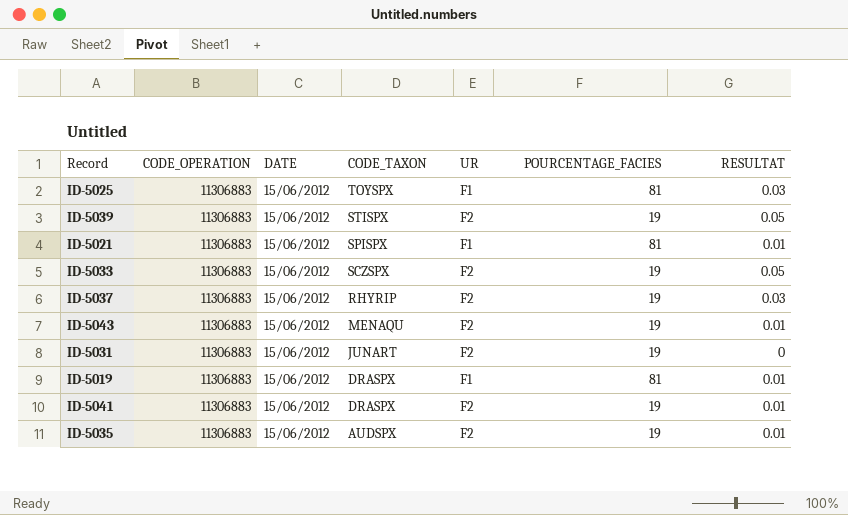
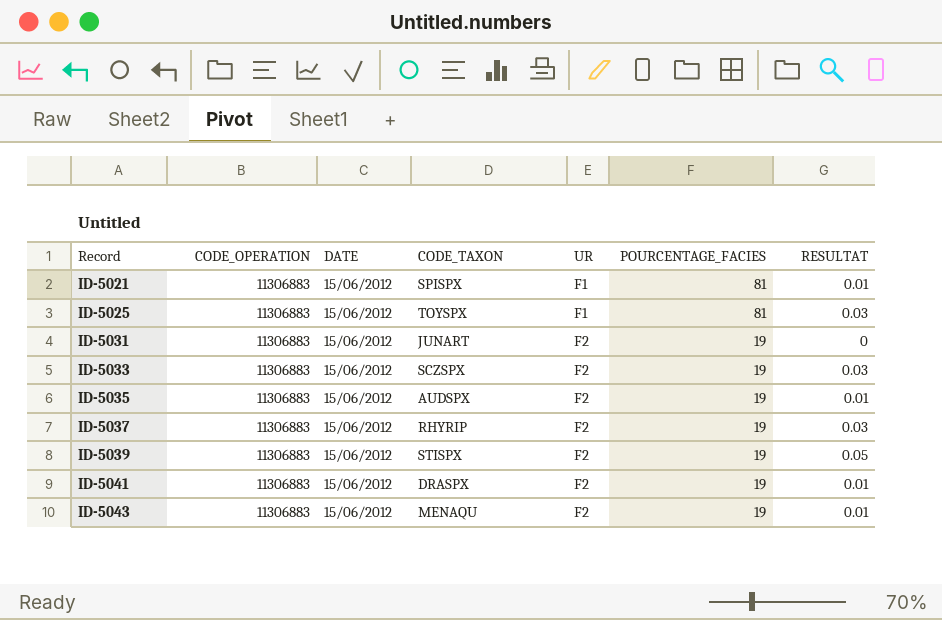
row order: CODE_TAXON descending -> Record ascending
row ID-5019: 11306883 | 15/06/2012 | DRASPX | F1 | 81 | 0.01 -> none
ID-5033 | RESULTAT: 0.05 -> 0.03

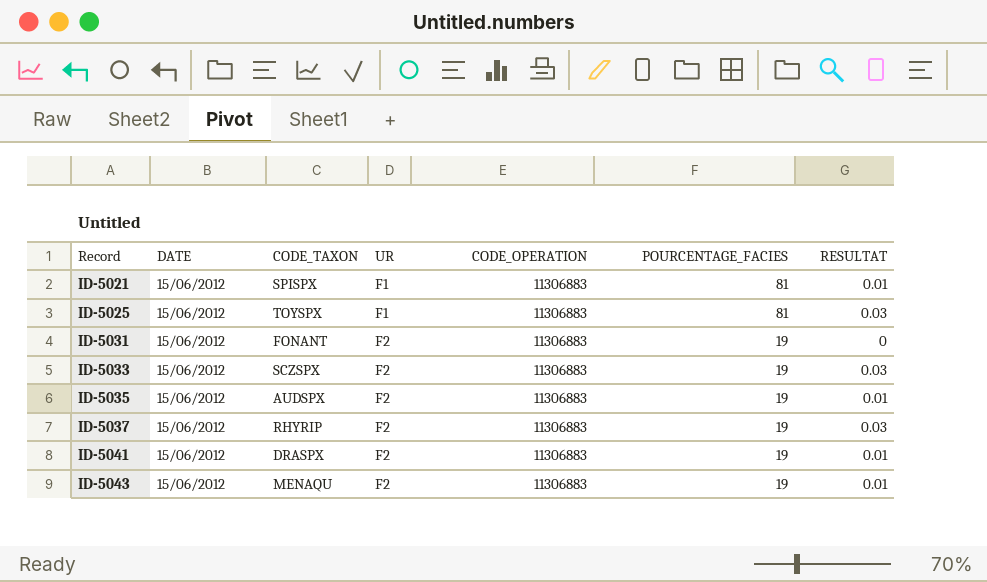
column CODE_OPERATION | position: 2 -> 5
row ID-5039: 11306883 | 15/06/2012 | STISPX | F2 | 19 | 0.05 -> none
ID-5031 | CODE_TAXON: JUNART -> FONANT

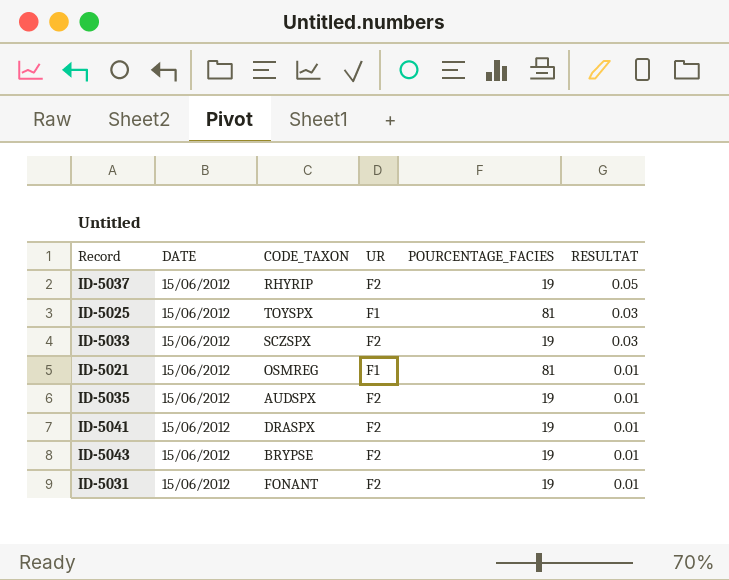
row order: Record ascending -> RESULTAT descending
column CODE_OPERATION | position: 5 -> none
ID-5037 | RESULTAT: 0.03 -> 0.05
ID-5021 | CODE_TAXON: SPISPX -> OSMREG
ID-5043 | CODE_TAXON: MENAQU -> BRYPSE
ID-5031 | RESULTAT: 0 -> 0.01

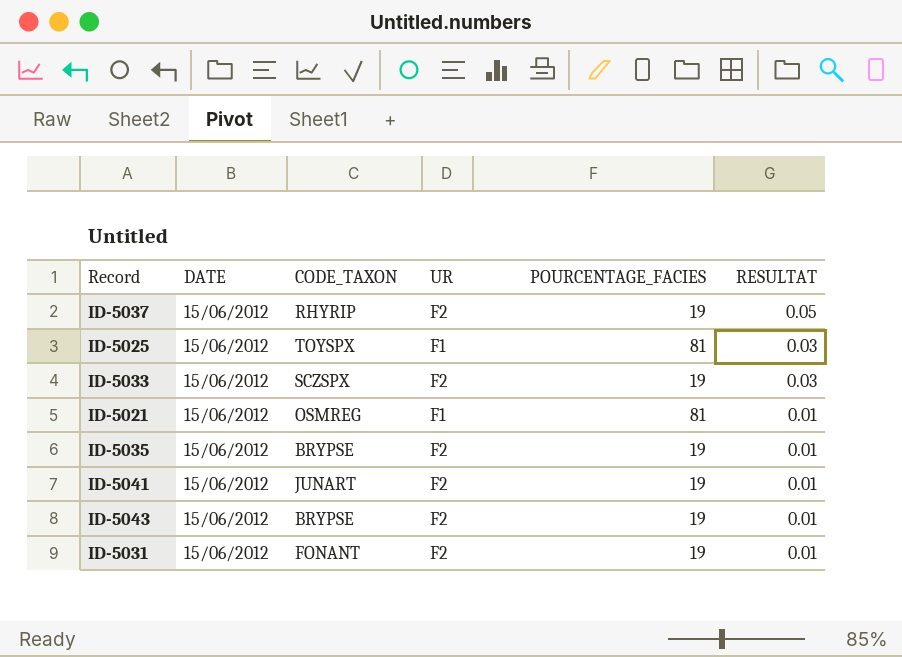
ID-5035 | CODE_TAXON: AUDSPX -> BRYPSE
ID-5041 | CODE_TAXON: DRASPX -> JUNART

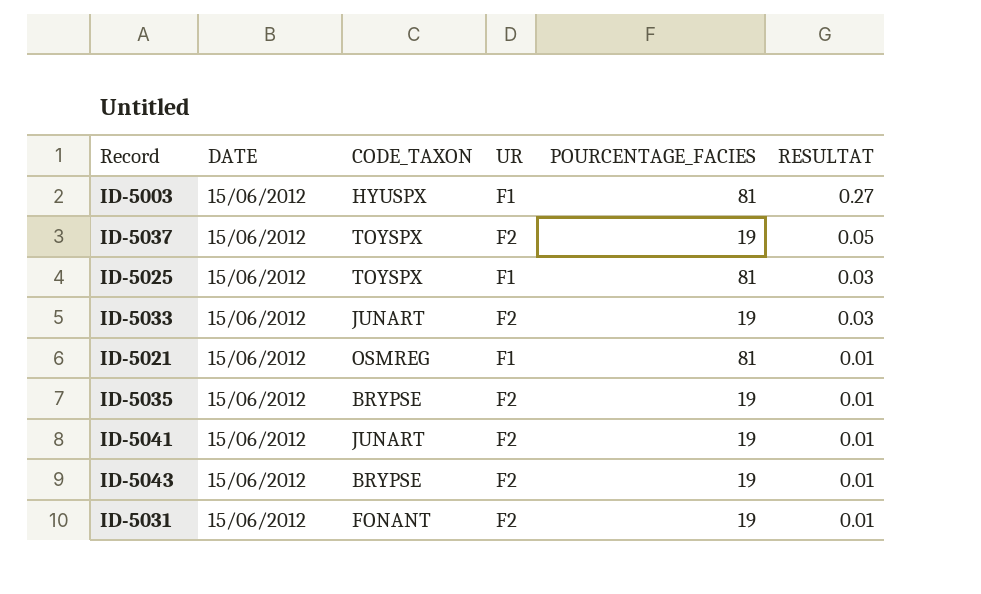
row ID-5003: none -> 15/06/2012 | HYUSPX | F1 | 81 | 0.27
ID-5037 | CODE_TAXON: RHYRIP -> TOYSPX
ID-5033 | CODE_TAXON: SCZSPX -> JUNART

